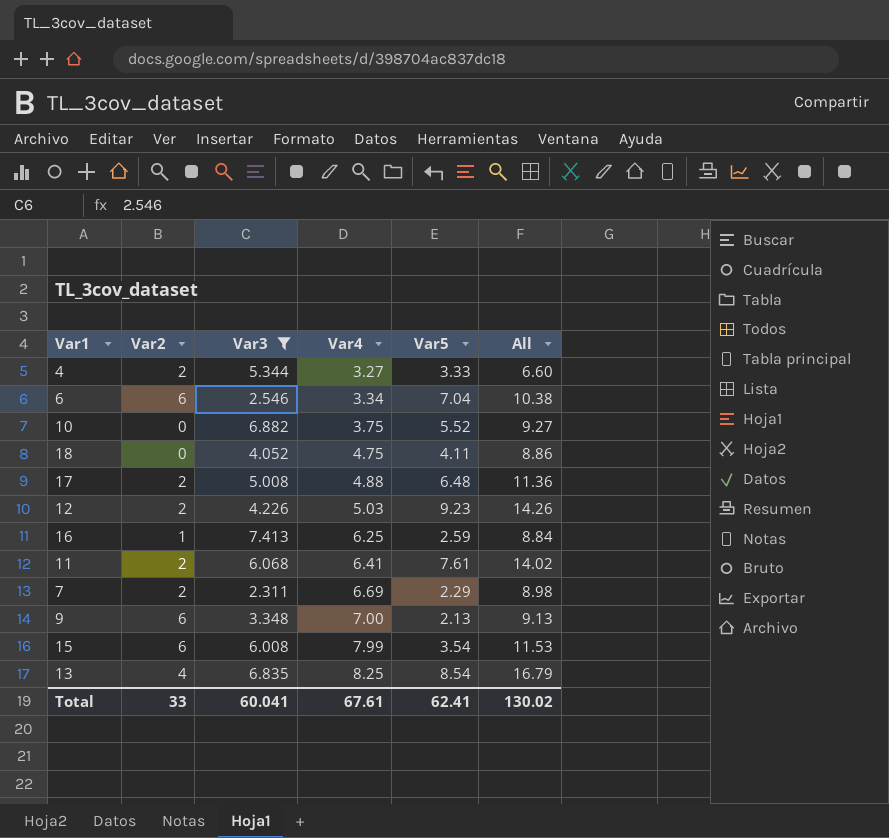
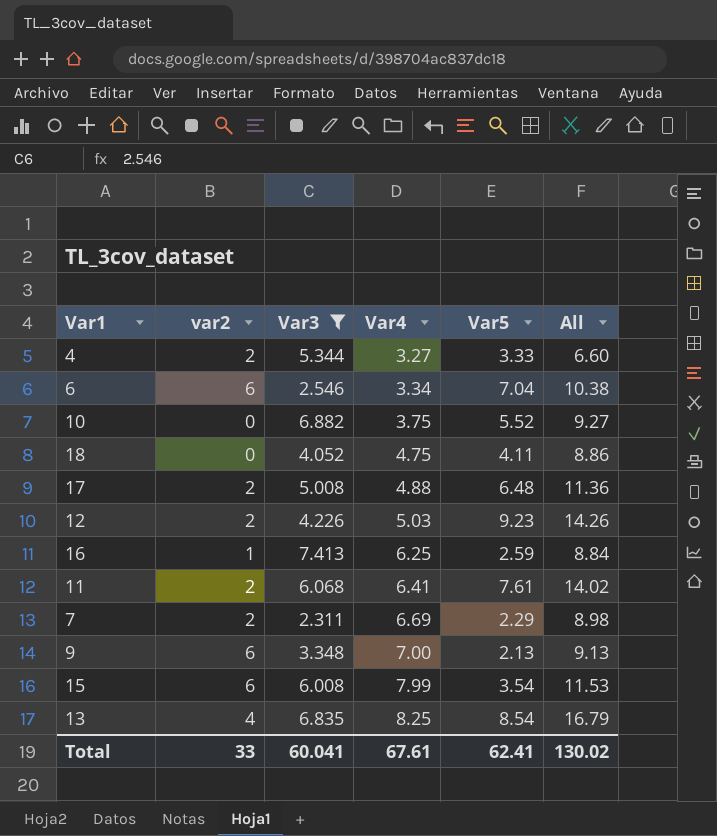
column name: Var2 -> var2

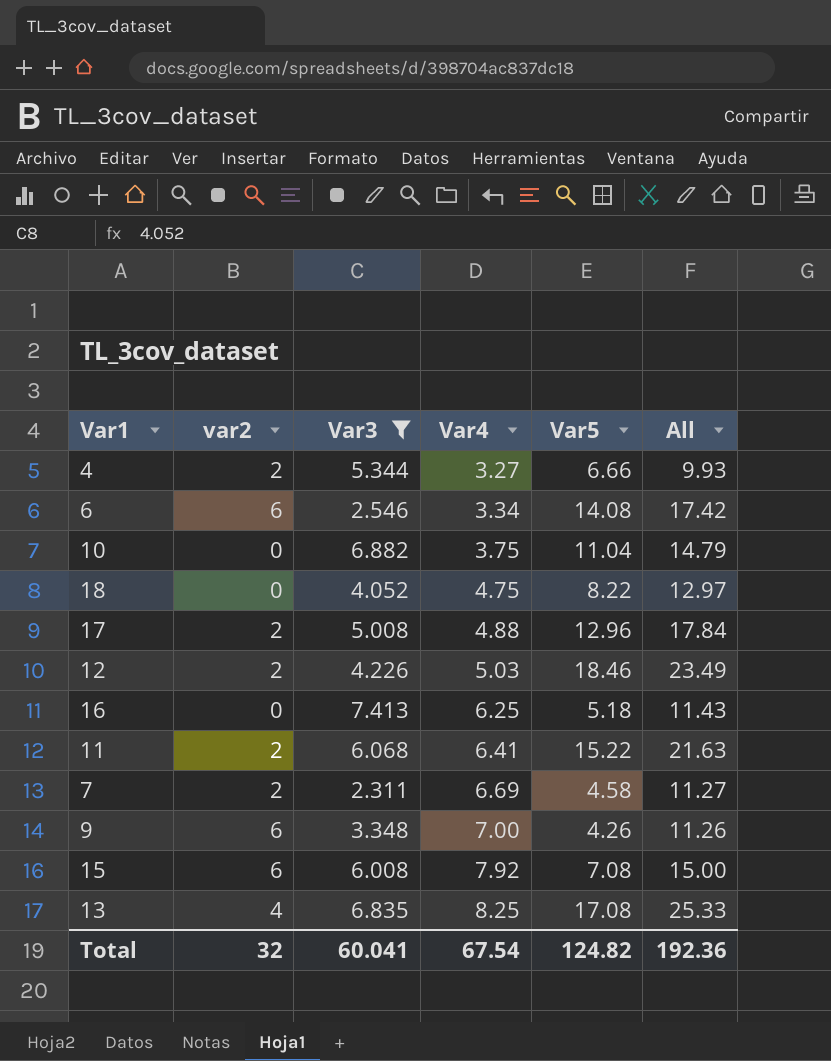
4 | Var5: 3.33 -> 6.66
4 | All: 6.60 -> 9.93
6 | Var5: 7.04 -> 14.08
6 | All: 10.38 -> 17.42
10 | Var5: 5.52 -> 11.04
10 | All: 9.27 -> 14.79
18 | Var5: 4.11 -> 8.22
18 | All: 8.86 -> 12.97
17 | Var5: 6.48 -> 12.96
17 | All: 11.36 -> 17.84
12 | Var5: 9.23 -> 18.46
12 | All: 14.26 -> 23.49
16 | var2: 1 -> 0
16 | Var5: 2.59 -> 5.18
16 | All: 8.84 -> 11.43
11 | Var5: 7.61 -> 15.22
11 | All: 14.02 -> 21.63
7 | Var5: 2.29 -> 4.58
7 | All: 8.98 -> 11.27
9 | Var5: 2.13 -> 4.26
9 | All: 9.13 -> 11.26
15 | Var4: 7.99 -> 7.92
15 | Var5: 3.54 -> 7.08
15 | All: 11.53 -> 15.00
13 | Var5: 8.54 -> 17.08
13 | All: 16.79 -> 25.33
Total | var2: 33 -> 32
Total | Var4: 67.61 -> 67.54
Total | Var5: 62.41 -> 124.82
Total | All: 130.02 -> 192.36

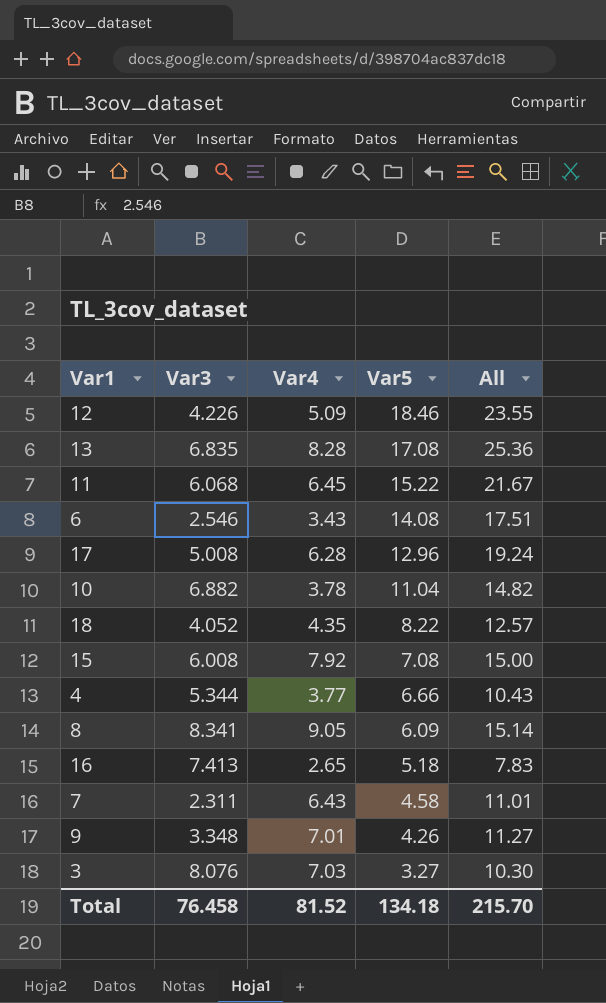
filter: Var3 <= 7.413 -> none
row order: Var4 ascending -> Var5 descending
column var2 | position: 2 -> none
12 | Var4: 5.03 -> 5.09
12 | All: 23.49 -> 23.55
13 | Var4: 8.25 -> 8.28
13 | All: 25.33 -> 25.36
11 | Var4: 6.41 -> 6.45
11 | All: 21.63 -> 21.67
6 | Var4: 3.34 -> 3.43
6 | All: 17.42 -> 17.51
17 | Var4: 4.88 -> 6.28
17 | All: 17.84 -> 19.24
10 | Var4: 3.75 -> 3.78
10 | All: 14.79 -> 14.82
18 | Var4: 4.75 -> 4.35
18 | All: 12.97 -> 12.57
4 | Var4: 3.27 -> 3.77
4 | All: 9.93 -> 10.43
16 | Var4: 6.25 -> 2.65
16 | All: 11.43 -> 7.83
7 | Var4: 6.69 -> 6.43
7 | All: 11.27 -> 11.01
9 | Var4: 7.00 -> 7.01
9 | All: 11.26 -> 11.27
Total | Var3: 60.041 -> 76.458
Total | Var4: 67.54 -> 81.52
Total | Var5: 124.82 -> 134.18
Total | All: 192.36 -> 215.70

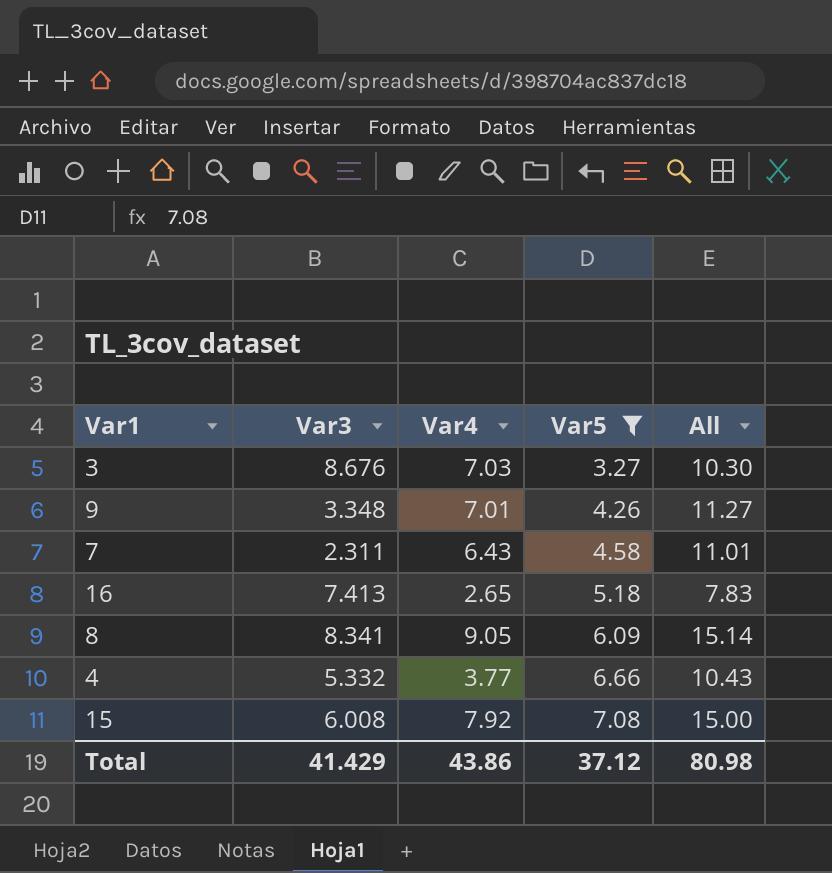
filter: none -> Var5 <= 7.08
row order: Var5 descending -> Var5 ascending
3 | Var3: 8.076 -> 8.676
4 | Var3: 5.344 -> 5.332
Total | Var3: 76.458 -> 41.429
Total | Var4: 81.52 -> 43.86
Total | Var5: 134.18 -> 37.12
Total | All: 215.70 -> 80.98

